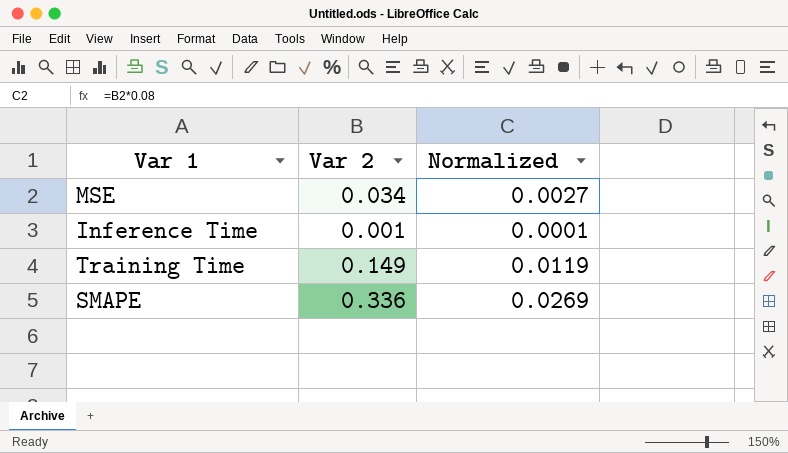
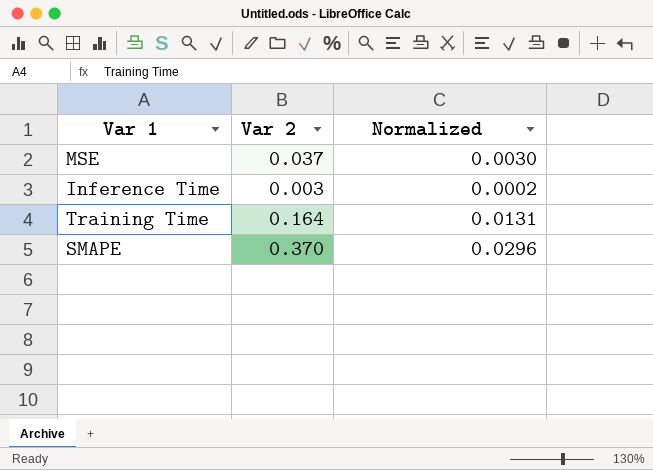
MSE | Var 2: 0.034 -> 0.037
MSE | Normalized: 0.0027 -> 0.0030
Inference Time | Var 2: 0.001 -> 0.003
Inference Time | Normalized: 0.0001 -> 0.0002
Training Time | Var 2: 0.149 -> 0.164
Training Time | Normalized: 0.0119 -> 0.0131
SMAPE | Var 2: 0.336 -> 0.370
SMAPE | Normalized: 0.0269 -> 0.0296

